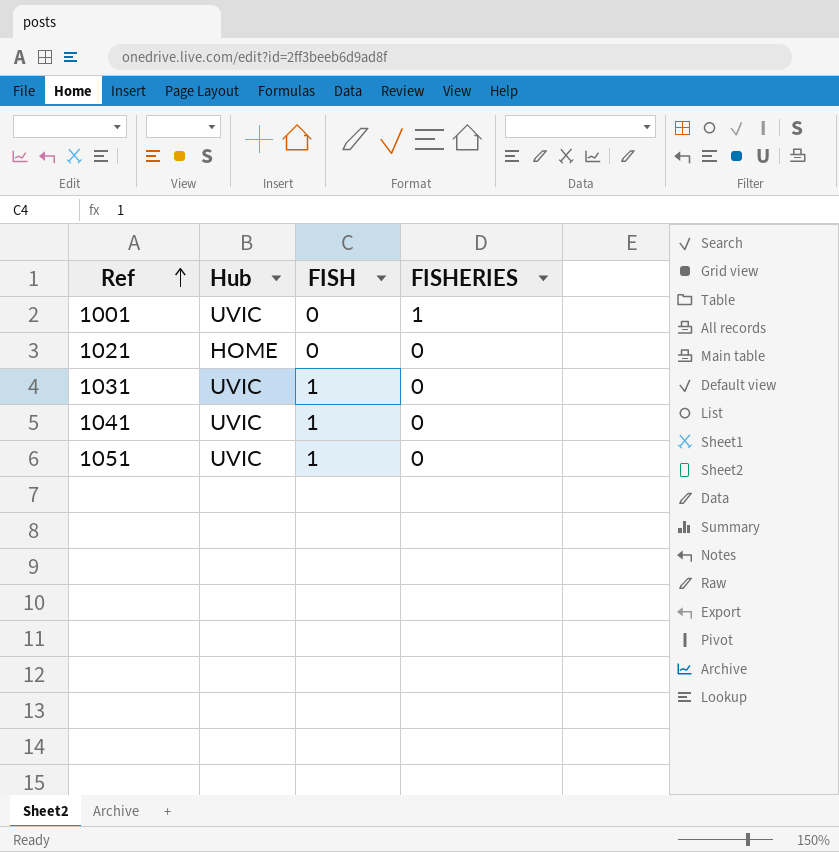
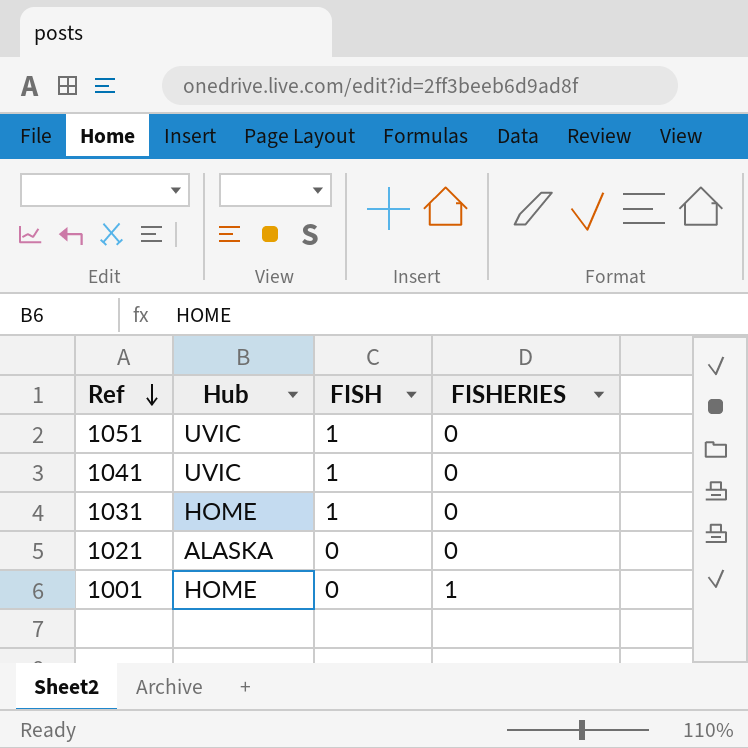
row order: Ref ascending -> Ref descending
1031 | Hub: UVIC -> HOME
1021 | Hub: HOME -> ALASKA
1001 | Hub: UVIC -> HOME

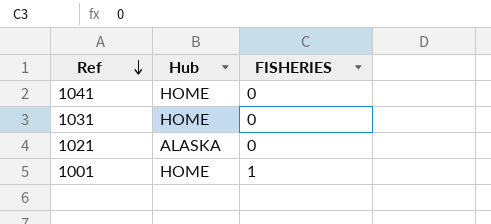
column FISH | position: 3 -> none
row 1051: UVIC | 1 | 0 -> none
1041 | Hub: UVIC -> HOME

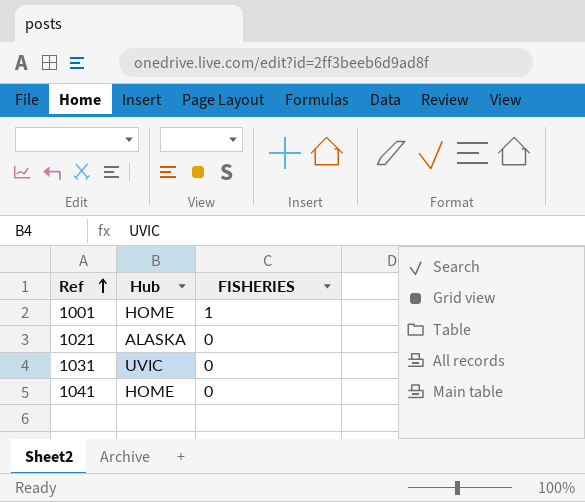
row order: Ref descending -> Ref ascending
1031 | Hub: HOME -> UVIC

